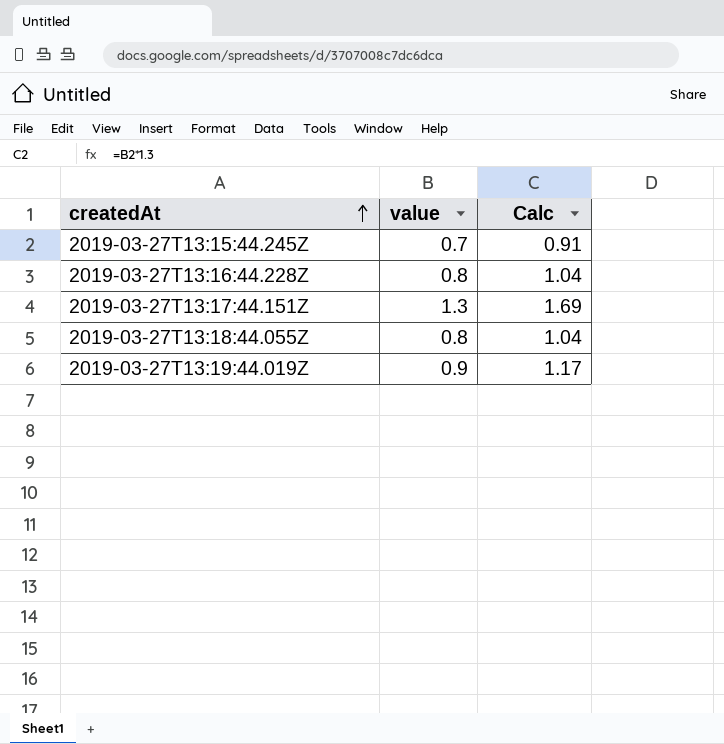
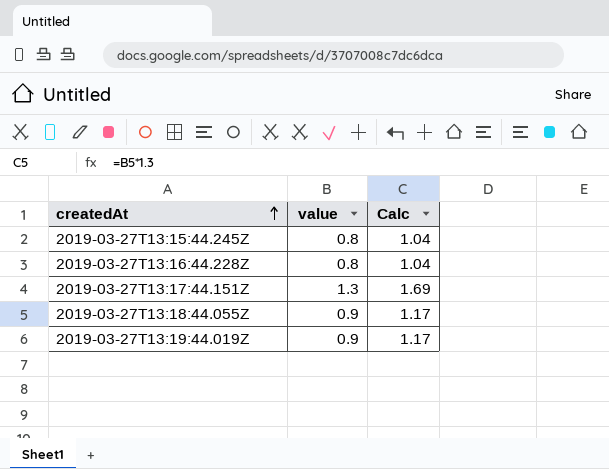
2019-03-27T13:15:44.245Z | value: 0.7 -> 0.8
2019-03-27T13:15:44.245Z | Calc: 0.91 -> 1.04
2019-03-27T13:18:44.055Z | value: 0.8 -> 0.9
2019-03-27T13:18:44.055Z | Calc: 1.04 -> 1.17

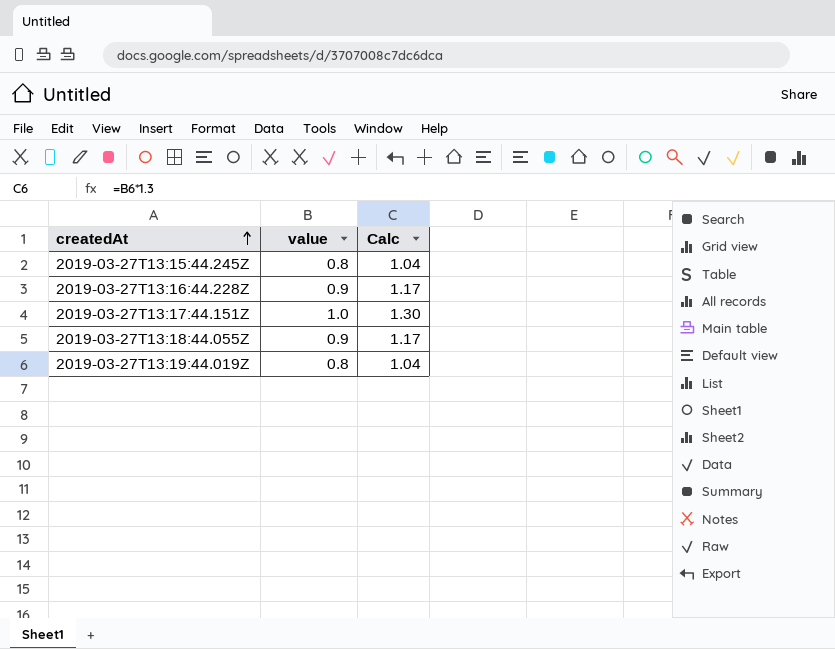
2019-03-27T13:16:44.228Z | value: 0.8 -> 0.9
2019-03-27T13:16:44.228Z | Calc: 1.04 -> 1.17
2019-03-27T13:17:44.151Z | value: 1.3 -> 1.0
2019-03-27T13:17:44.151Z | Calc: 1.69 -> 1.30
2019-03-27T13:19:44.019Z | value: 0.9 -> 0.8
2019-03-27T13:19:44.019Z | Calc: 1.17 -> 1.04

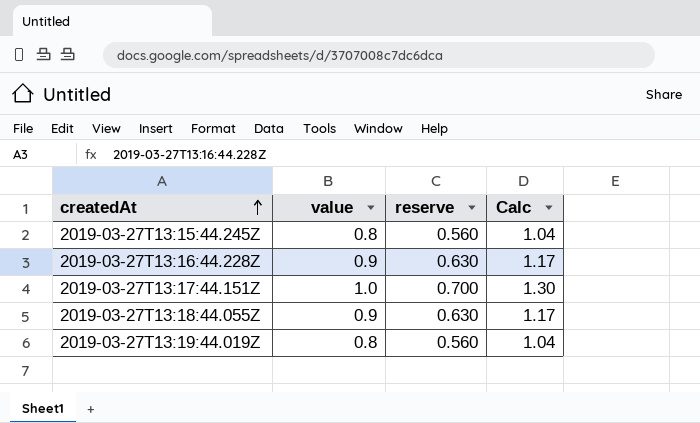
column reserve | formula: none -> [value] * 0.7

